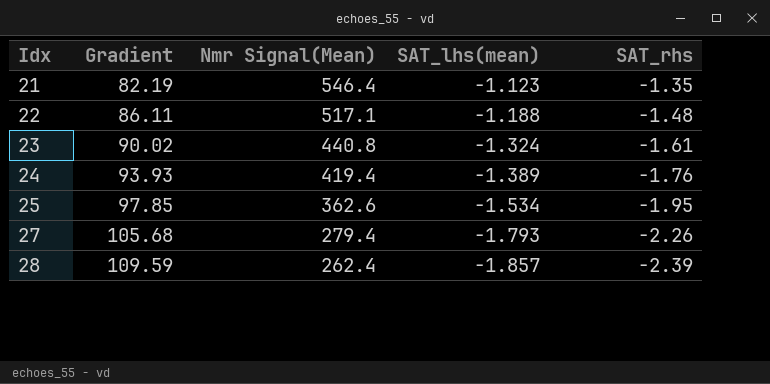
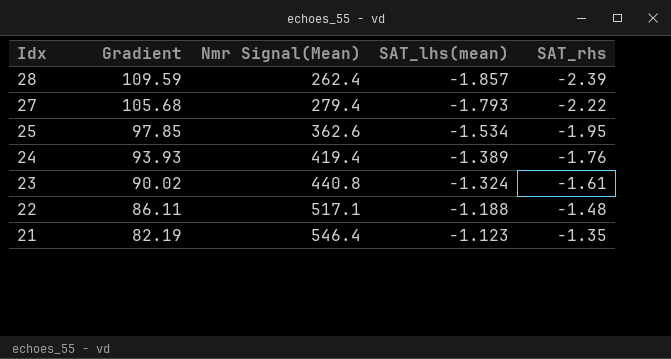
row order: Idx ascending -> Idx descending
27 | SAT_rhs: -2.26 -> -2.22

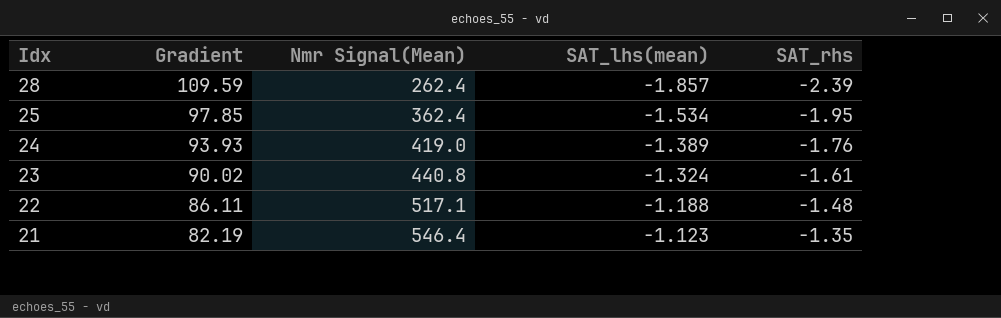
row 27: 105.68 | 279.4 | -1.793 | -2.22 -> none
25 | Nmr Signal(Mean): 362.6 -> 362.4
24 | Nmr Signal(Mean): 419.4 -> 419.0

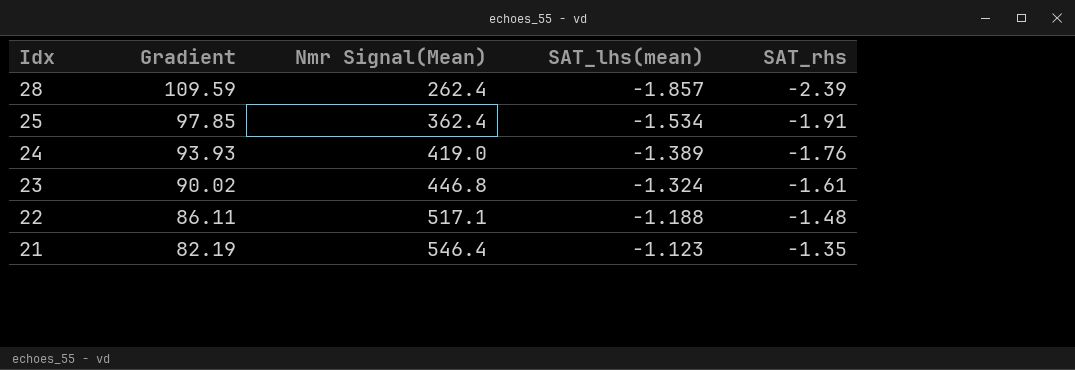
25 | SAT_rhs: -1.95 -> -1.91
23 | Nmr Signal(Mean): 440.8 -> 446.8

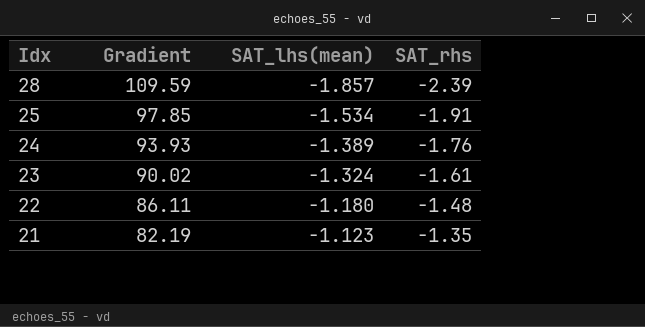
column Nmr Signal(Mean) | position: 3 -> none
22 | SAT_lhs(mean): -1.188 -> -1.180

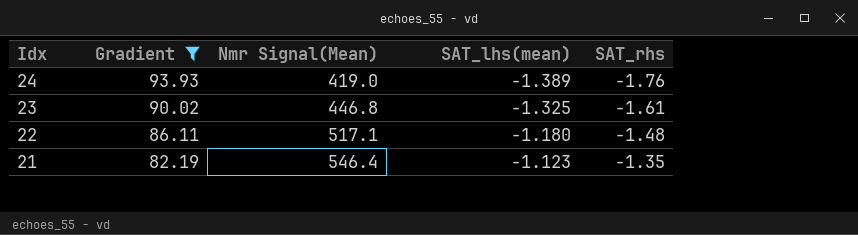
filter: none -> Gradient <= 93.93
column Nmr Signal(Mean) | position: none -> 3
23 | SAT_lhs(mean): -1.324 -> -1.325

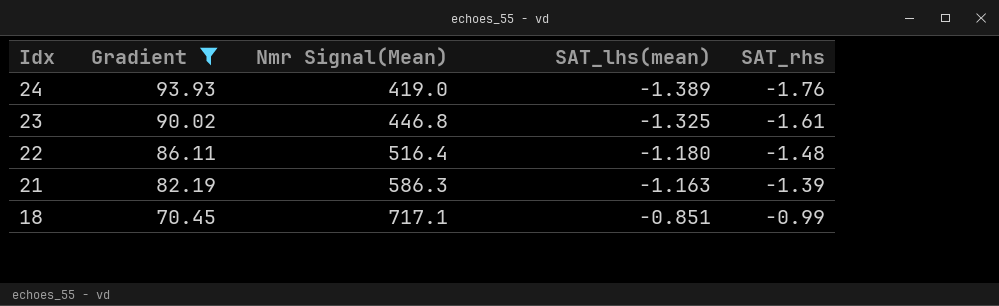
22 | Nmr Signal(Mean): 517.1 -> 516.4
21 | Nmr Signal(Mean): 546.4 -> 586.3
21 | SAT_lhs(mean): -1.123 -> -1.163
21 | SAT_rhs: -1.35 -> -1.39
row 18: none -> 70.45 | 717.1 | -0.851 | -0.99

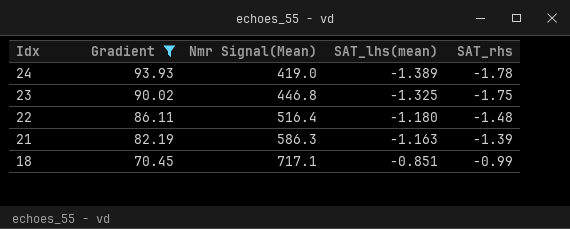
24 | SAT_rhs: -1.76 -> -1.78
23 | SAT_rhs: -1.61 -> -1.75

